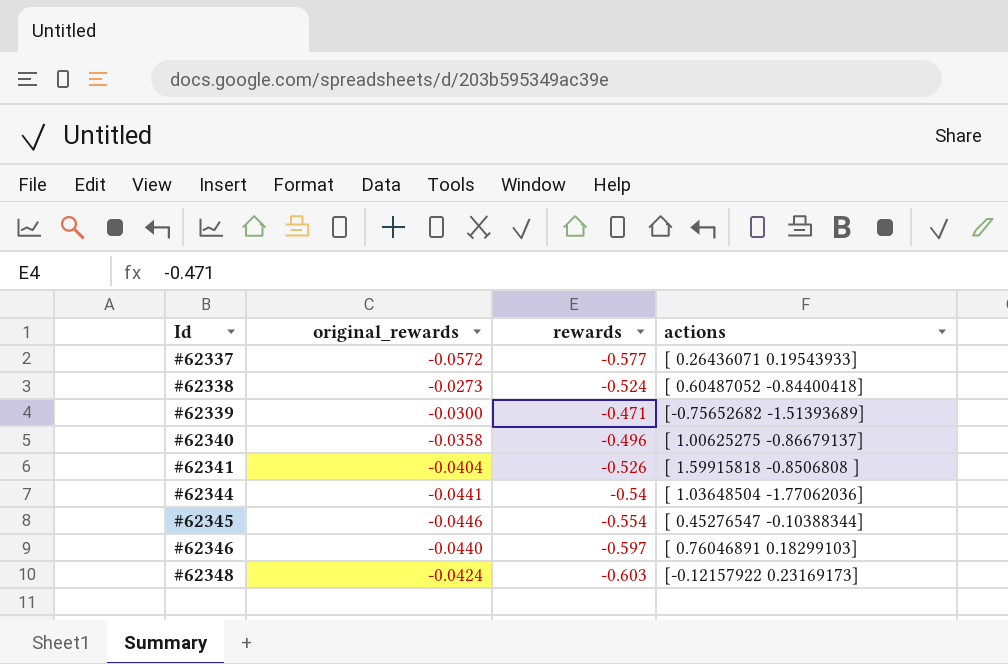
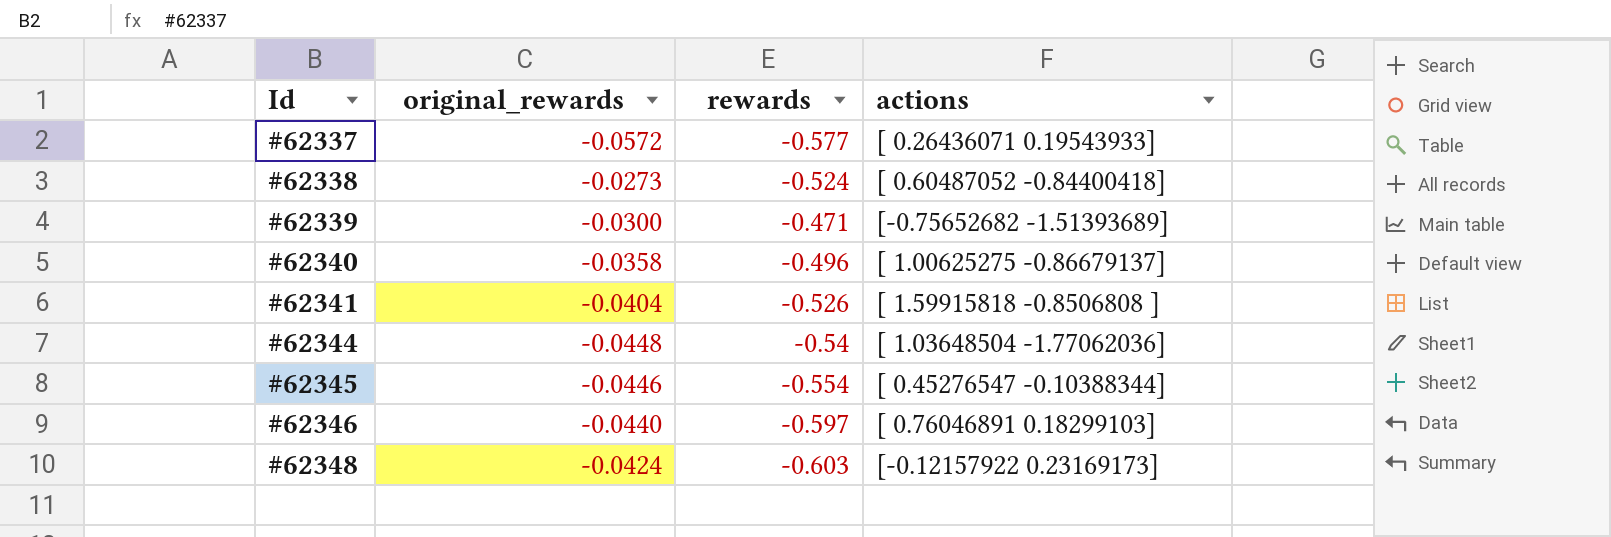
#62344 | original_rewards: -0.0441 -> -0.0448

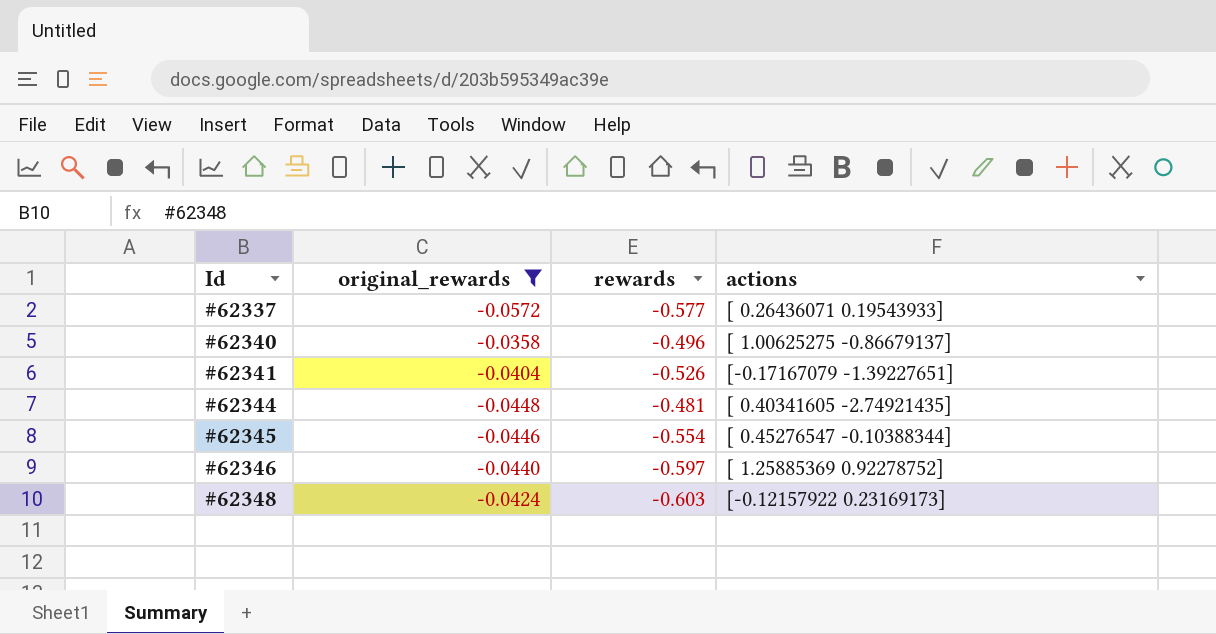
filter: none -> original_rewards <= -0.0358
#62341 | actions: [ 1.59915818 -0.8506808 ] -> [-0.17167079 -1.39227651]
#62344 | rewards: -0.54 -> -0.481
#62344 | actions: [ 1.03648504 -1.77062036] -> [ 0.40341605 -2.74921435]
#62346 | actions: [ 0.76046891 0.18299103] -> [ 1.25885369 0.92278752]

